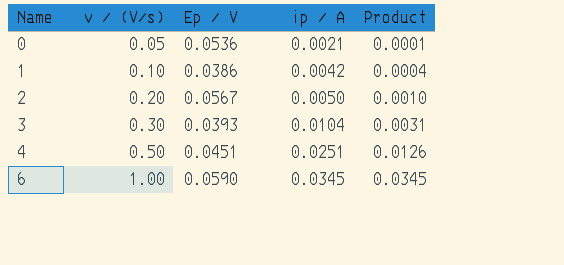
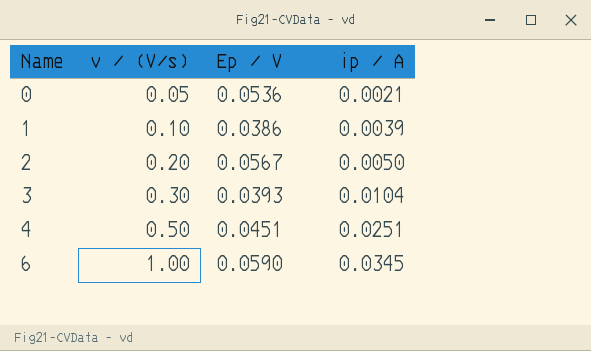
column Product | formula: [v / (V/s)] * [ip / A] -> none
1 | ip / A: 0.0042 -> 0.0039

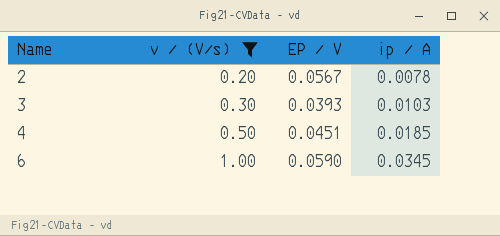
filter: none -> v / (V/s) >= 0.20
column name: Ep / V -> EP / V
2 | ip / A: 0.0050 -> 0.0078
3 | ip / A: 0.0104 -> 0.0103
4 | ip / A: 0.0251 -> 0.0185

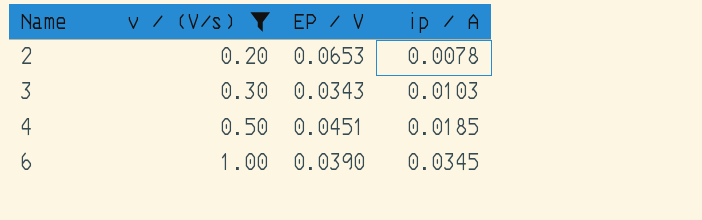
2 | EP / V: 0.0567 -> 0.0653
3 | EP / V: 0.0393 -> 0.0343
6 | EP / V: 0.0590 -> 0.0390

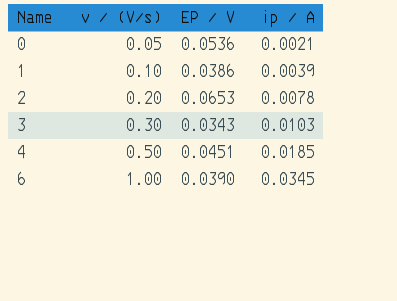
filter: v / (V/s) >= 0.20 -> none

